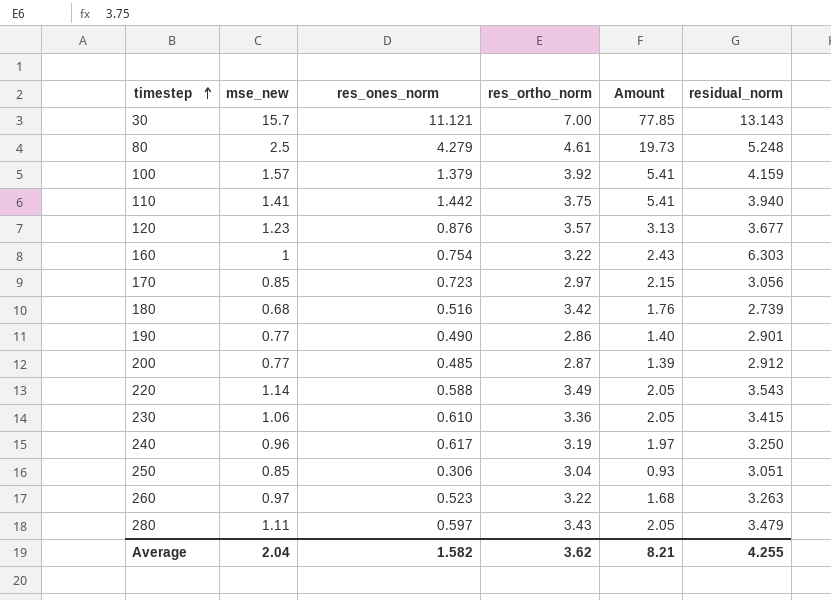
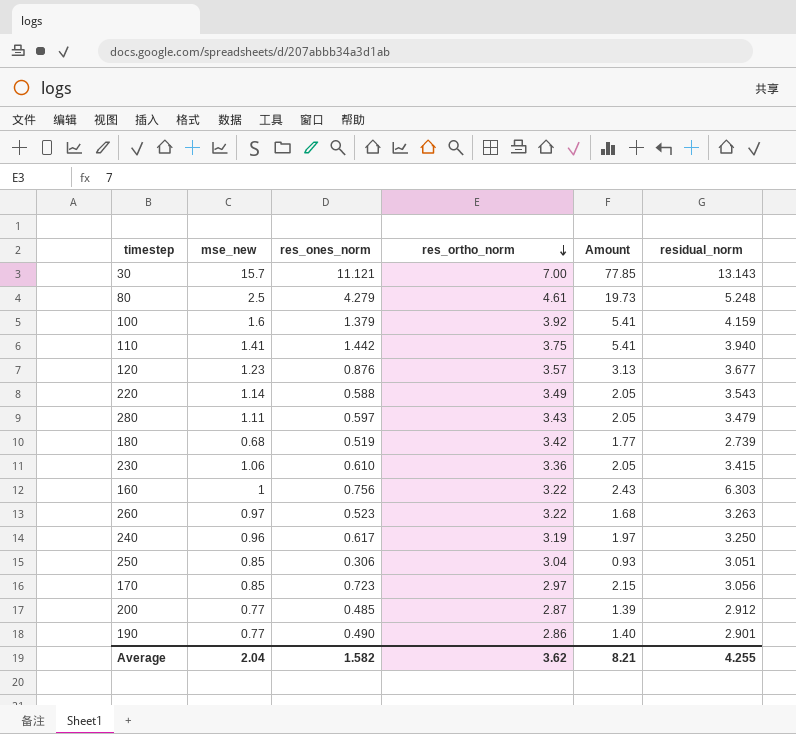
row order: timestep ascending -> res_ortho_norm descending
100 | mse_new: 1.57 -> 1.6
180 | res_ones_norm: 0.516 -> 0.519
180 | Amount: 1.76 -> 1.77
160 | res_ones_norm: 0.754 -> 0.756

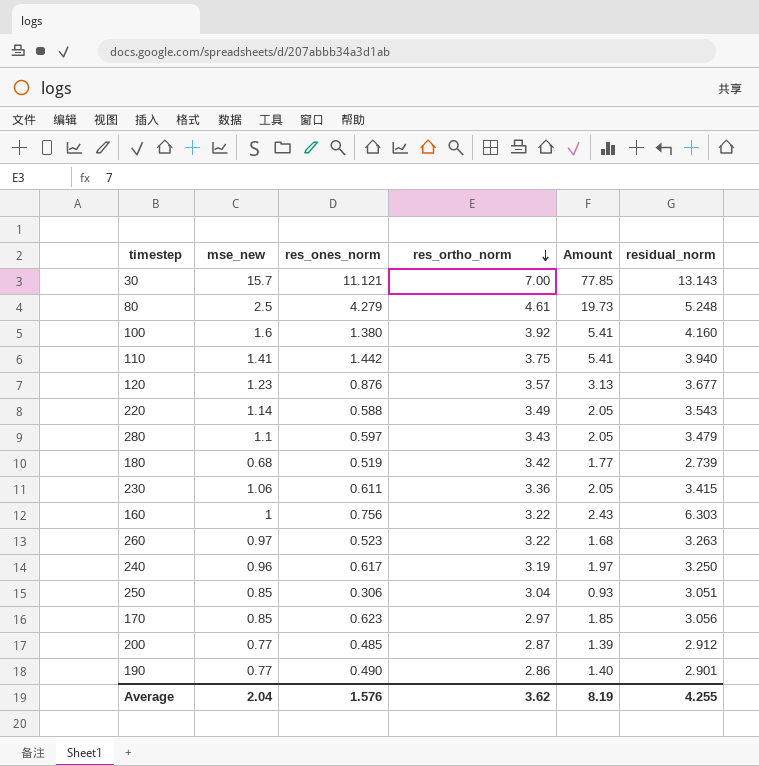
100 | res_ones_norm: 1.379 -> 1.380
100 | residual_norm: 4.159 -> 4.160
280 | mse_new: 1.11 -> 1.1
230 | res_ones_norm: 0.610 -> 0.611
170 | res_ones_norm: 0.723 -> 0.623
170 | Amount: 2.15 -> 1.85
Average | res_ones_norm: 1.582 -> 1.576
Average | Amount: 8.21 -> 8.19

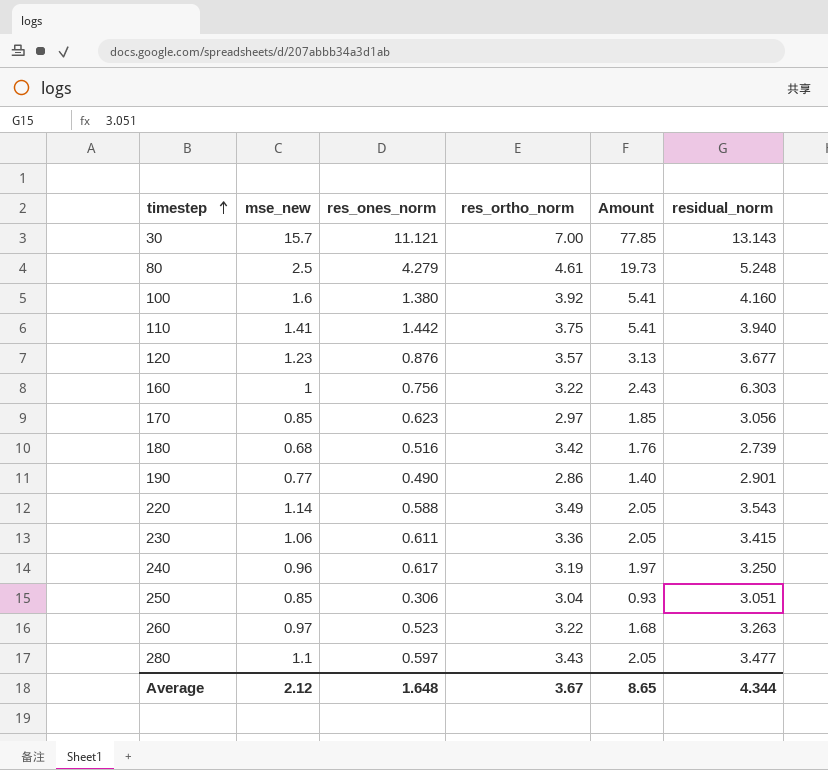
row order: res_ortho_norm descending -> timestep ascending
row 200: 0.77 | 0.485 | 2.87 | 1.39 | 2.912 -> none
180 | res_ones_norm: 0.519 -> 0.516
180 | Amount: 1.77 -> 1.76
280 | residual_norm: 3.479 -> 3.477
Average | mse_new: 2.04 -> 2.12
Average | res_ones_norm: 1.576 -> 1.648
Average | res_ortho_norm: 3.62 -> 3.67
Average | Amount: 8.19 -> 8.65
Average | residual_norm: 4.255 -> 4.344

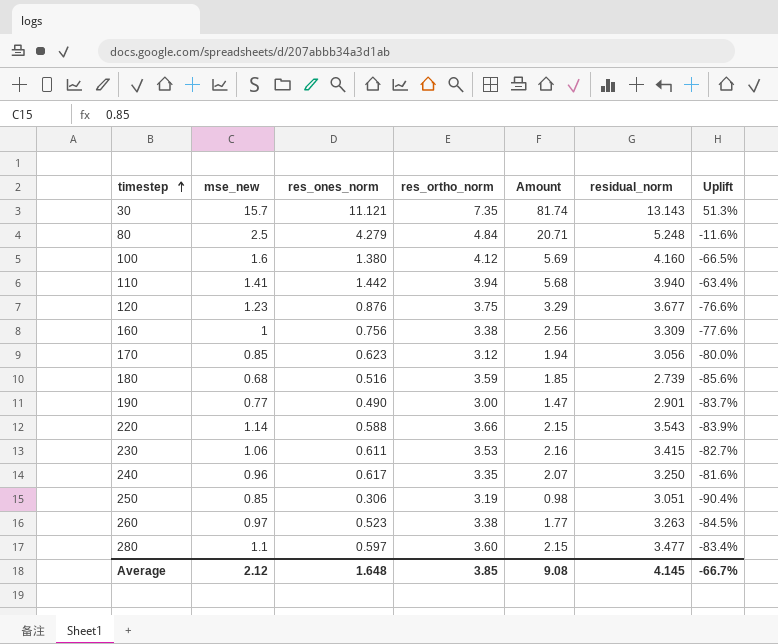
column Uplift | formula: none -> ([res_ones_norm] - [res_ortho_norm]) / [res_ortho_norm]
30 | res_ortho_norm: 7.00 -> 7.35
30 | Amount: 77.85 -> 81.74
80 | res_ortho_norm: 4.61 -> 4.84
80 | Amount: 19.73 -> 20.71
100 | res_ortho_norm: 3.92 -> 4.12
100 | Amount: 5.41 -> 5.69
110 | res_ortho_norm: 3.75 -> 3.94
110 | Amount: 5.41 -> 5.68
120 | res_ortho_norm: 3.57 -> 3.75
120 | Amount: 3.13 -> 3.29
160 | res_ortho_norm: 3.22 -> 3.38
160 | Amount: 2.43 -> 2.56
160 | residual_norm: 6.303 -> 3.309
170 | res_ortho_norm: 2.97 -> 3.12
170 | Amount: 1.85 -> 1.94
180 | res_ortho_norm: 3.42 -> 3.59
180 | Amount: 1.76 -> 1.85
190 | res_ortho_norm: 2.86 -> 3.00
190 | Amount: 1.40 -> 1.47
220 | res_ortho_norm: 3.49 -> 3.66
220 | Amount: 2.05 -> 2.15
230 | res_ortho_norm: 3.36 -> 3.53
230 | Amount: 2.05 -> 2.16
240 | res_ortho_norm: 3.19 -> 3.35
240 | Amount: 1.97 -> 2.07
250 | res_ortho_norm: 3.04 -> 3.19
250 | Amount: 0.93 -> 0.98
260 | res_ortho_norm: 3.22 -> 3.38
260 | Amount: 1.68 -> 1.77
280 | res_ortho_norm: 3.43 -> 3.60
280 | Amount: 2.05 -> 2.15
Average | res_ortho_norm: 3.67 -> 3.85
Average | Amount: 8.65 -> 9.08
Average | residual_norm: 4.344 -> 4.145

